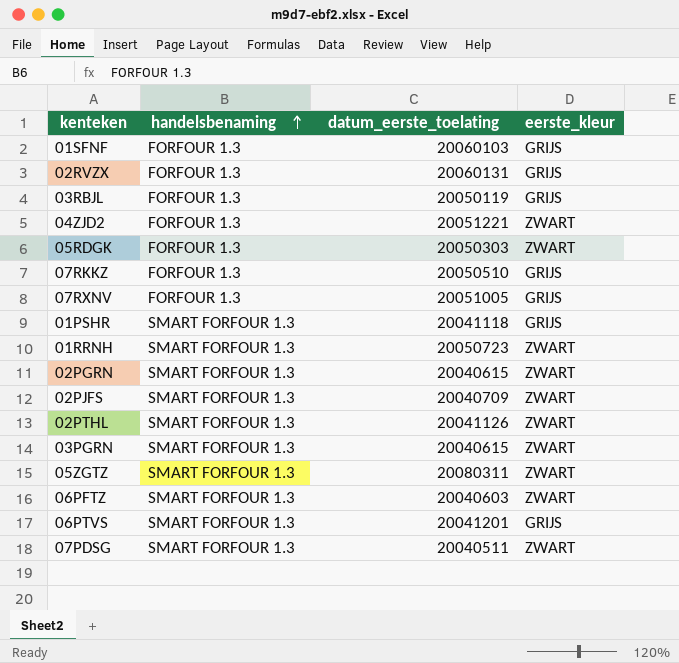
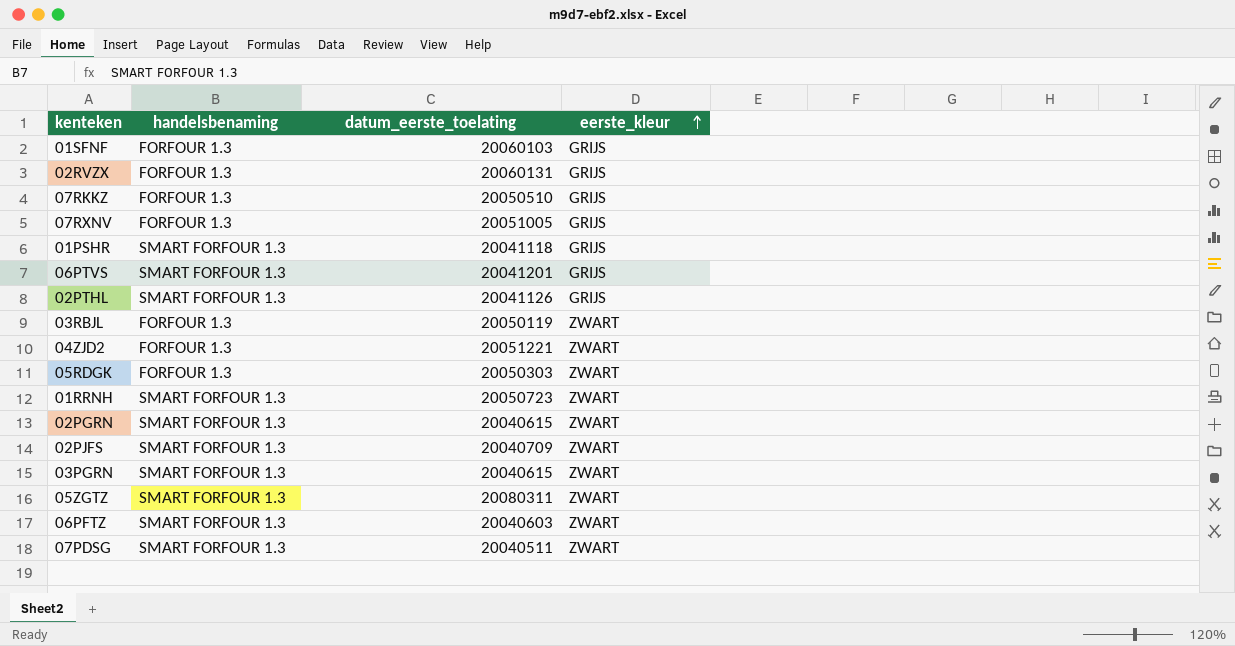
row order: handelsbenaming ascending -> eerste_kleur ascending
02PTHL | eerste_kleur: ZWART -> GRIJS
03RBJL | eerste_kleur: GRIJS -> ZWART

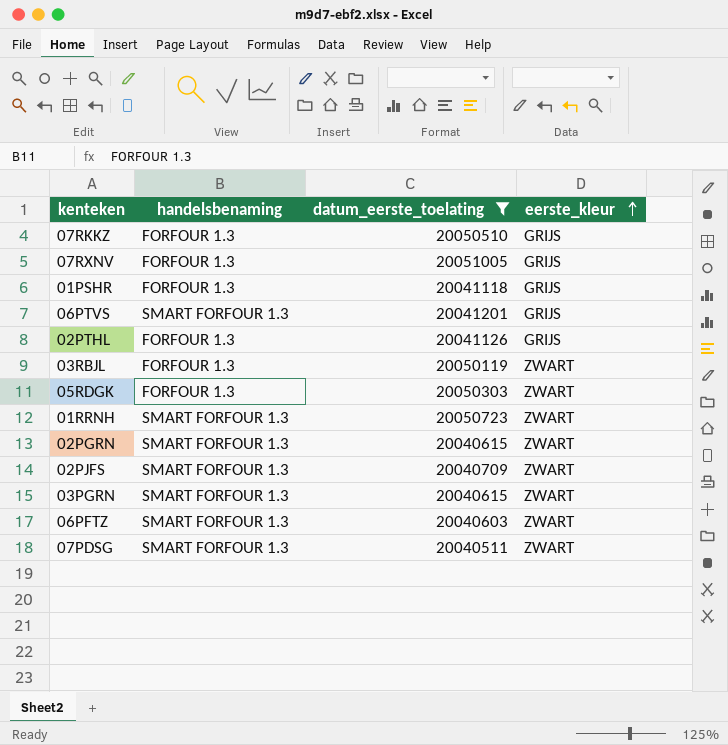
filter: none -> datum_eerste_toelating <= 20051005
01PSHR | handelsbenaming: SMART FORFOUR 1.3 -> FORFOUR 1.3
02PTHL | handelsbenaming: SMART FORFOUR 1.3 -> FORFOUR 1.3

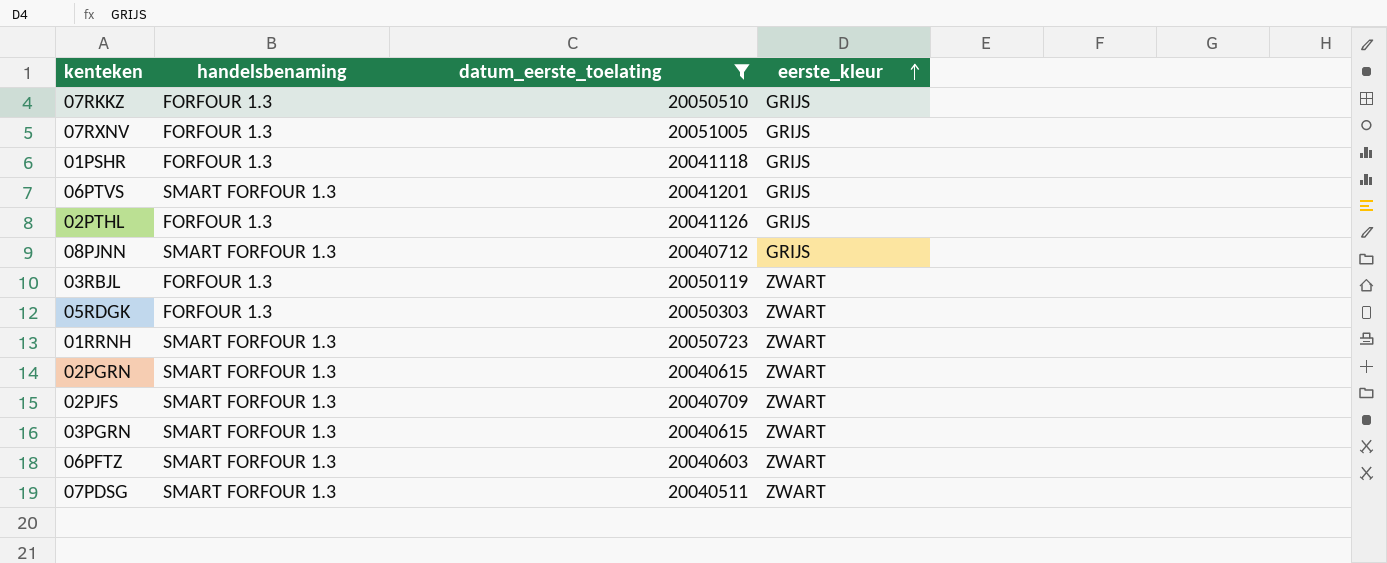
row 08PJNN: none -> SMART FORFOUR 1.3 | 20040712 | GRIJS

